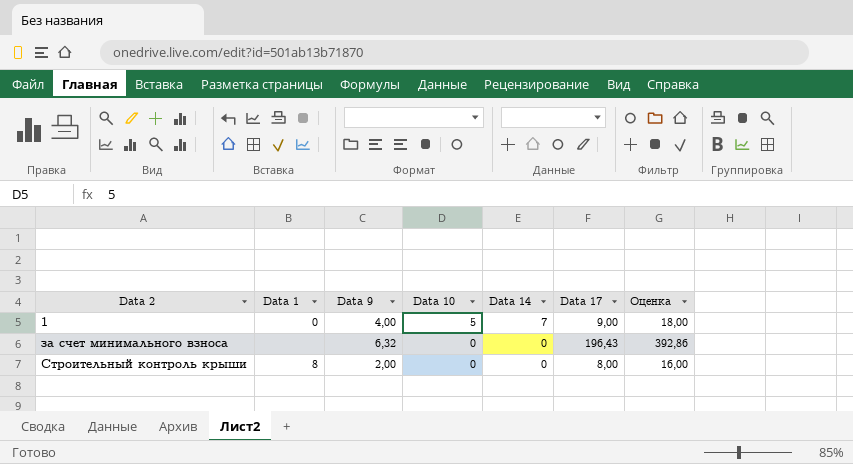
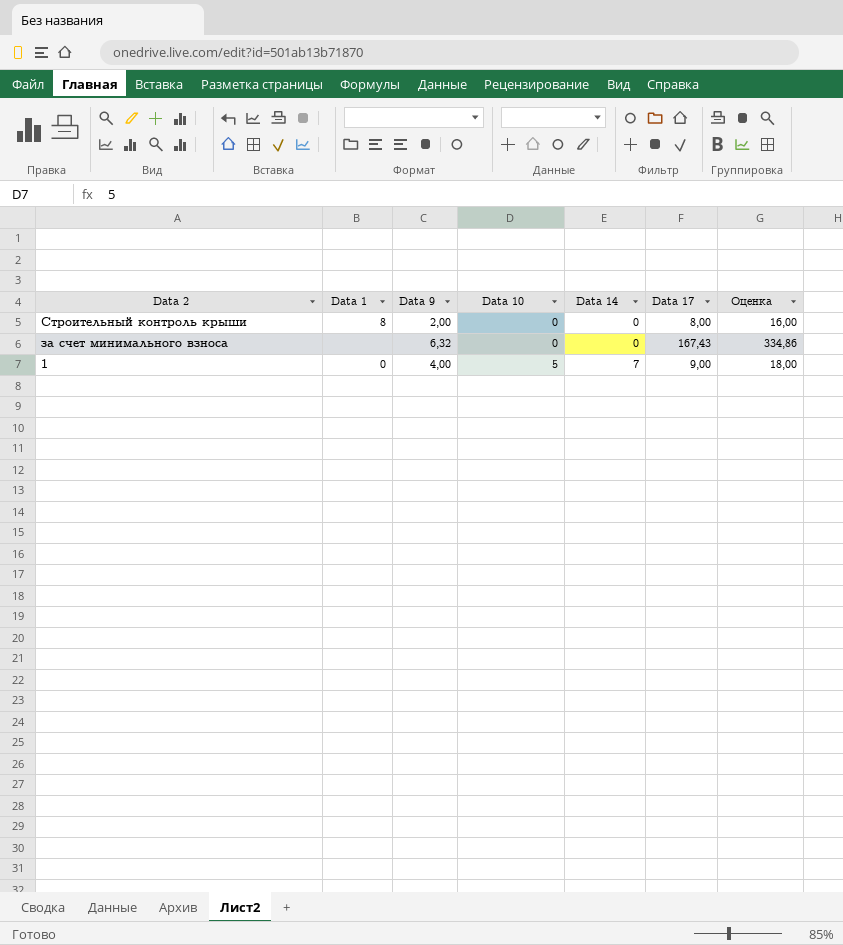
row order: Data 2 ascending -> Data 2 descending
за счет минимального взноса | Data 17: 196,43 -> 167,43
за счет минимального взноса | Оценка: 392,86 -> 334,86

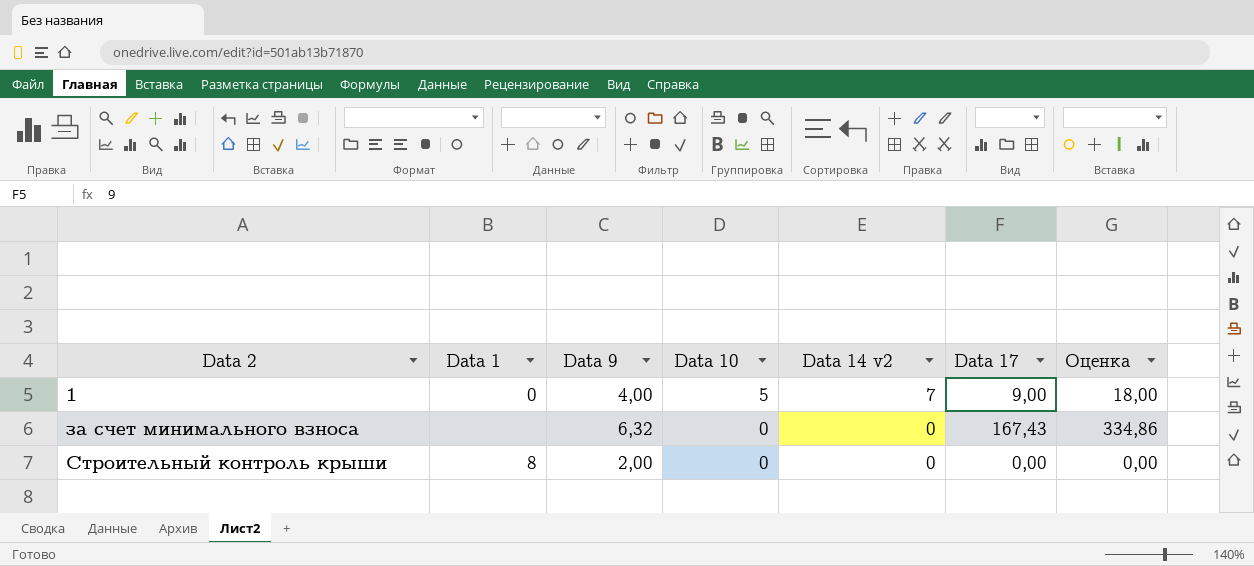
row order: Data 2 descending -> Data 2 ascending
column name: Data 14 -> Data 14 v2
Строительный контроль крыши | Data 17: 8,00 -> 0,00
Строительный контроль крыши | Оценка: 16,00 -> 0,00

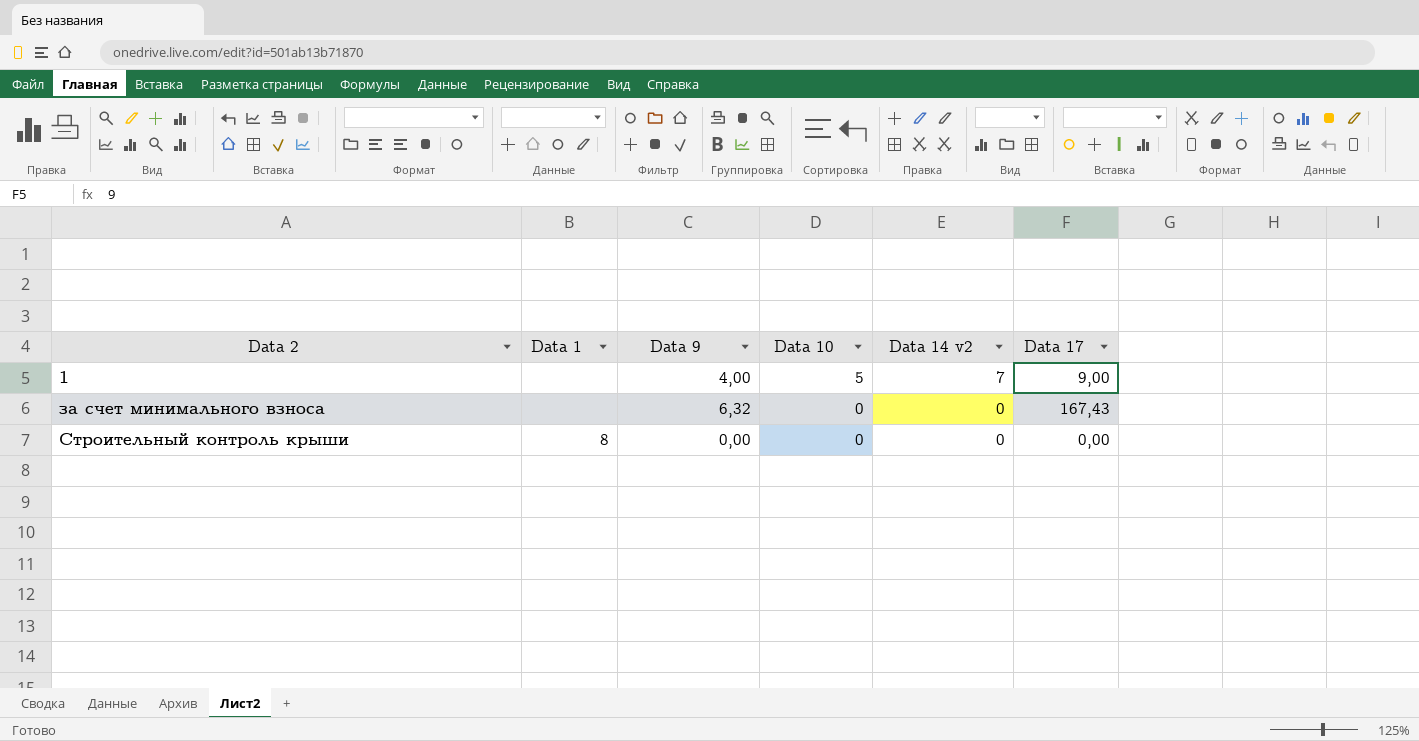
column Оценка | formula: [Data 17] * 2 -> none
1 | Data 1: 0 -> none
Строительный контроль крыши | Data 9: 2,00 -> 0,00

